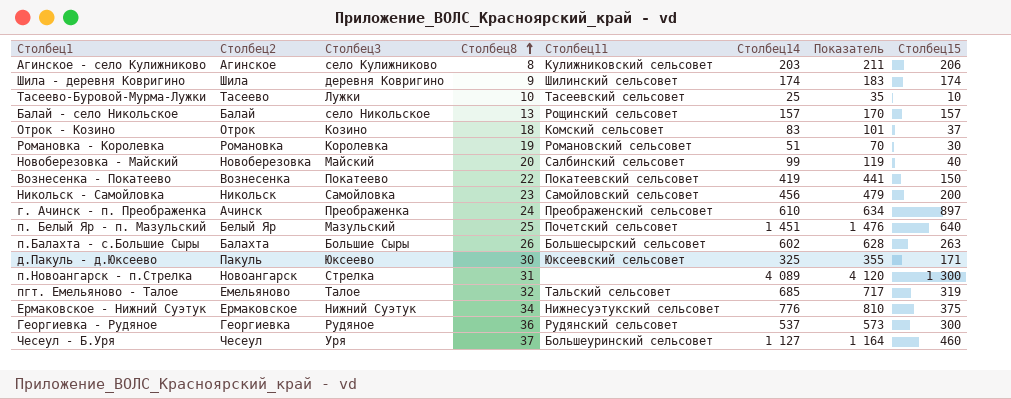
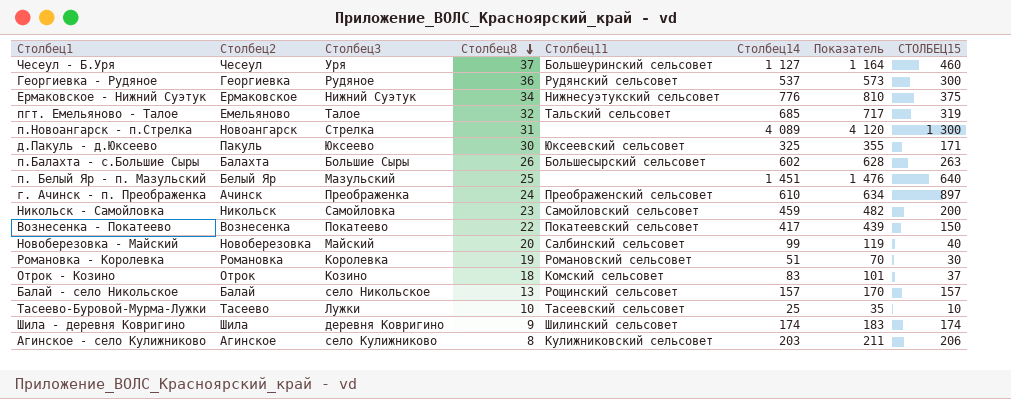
row order: Столбец8 ascending -> Столбец8 descending
column name: Столбец15 -> СТОЛБЕЦ15
п. Белый Яр - п. Мазульский | Столбец11: Почетский сельсовет -> none
Никольск - Самойловка | Столбец14: 456 -> 459
Никольск - Самойловка | Показатель: 479 -> 482
Вознесенка - Покатеево | Столбец14: 419 -> 417
Вознесенка - Покатеево | Показатель: 441 -> 439

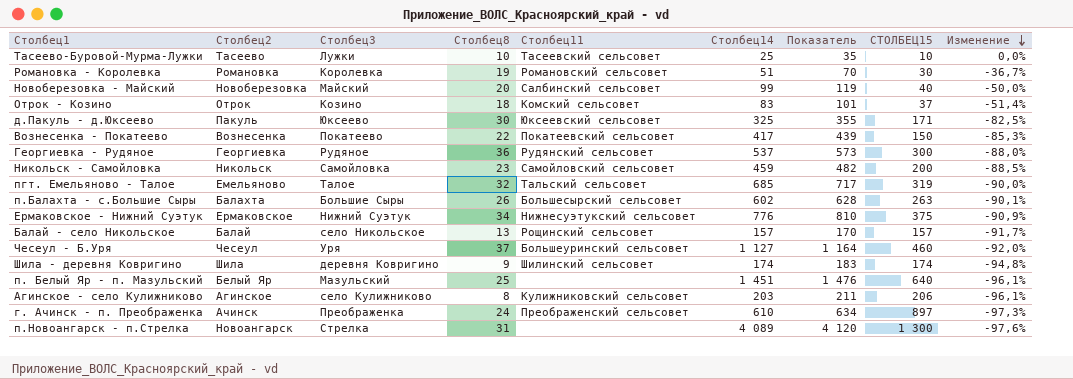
row order: Столбец8 descending -> Изменение descending
column Изменение | formula: none -> ([Столбец8] - [СТОЛБЕЦ15]) / [СТОЛБЕЦ15]

